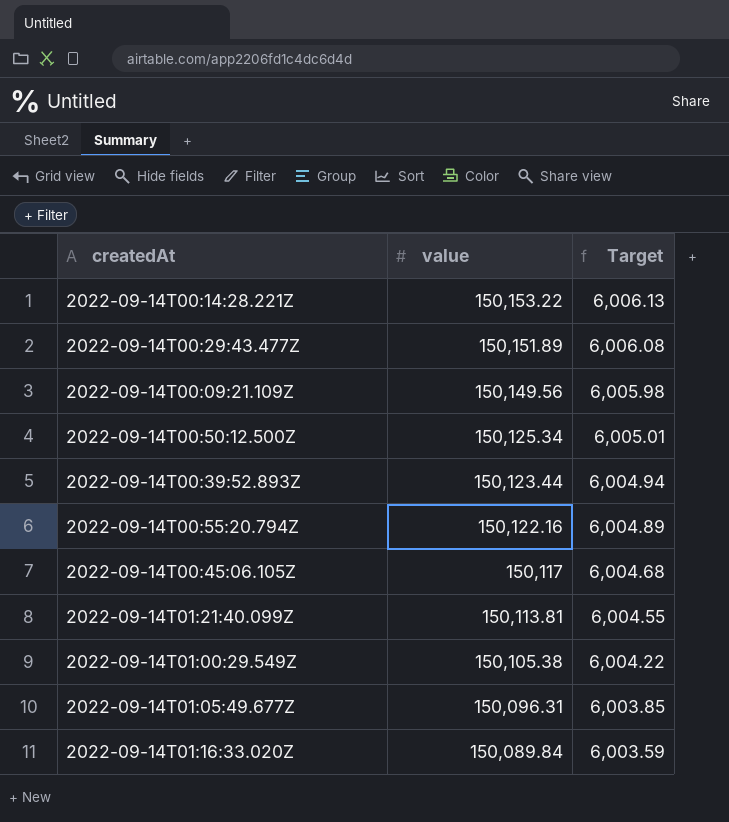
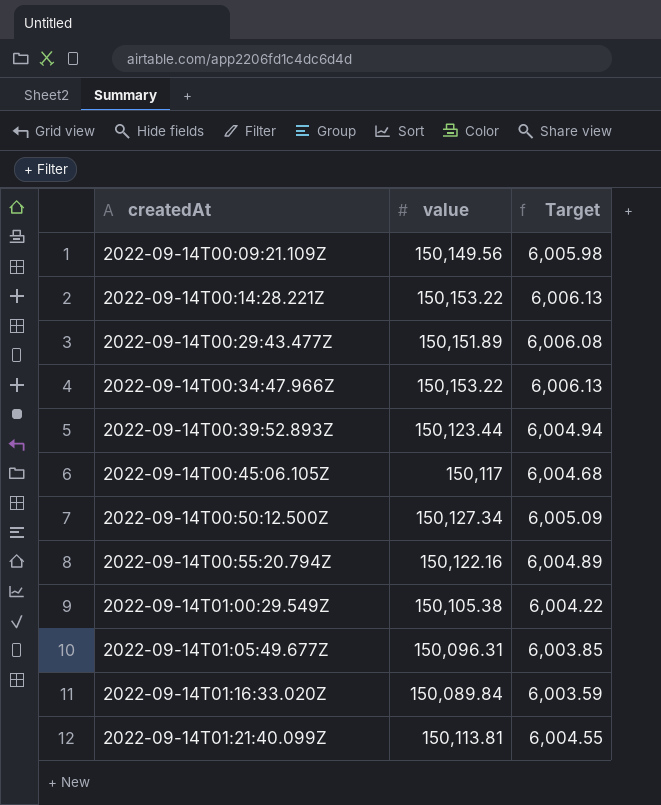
row order: value descending -> createdAt ascending
row 2022-09-14T00:34:47.966Z: none -> 150,153.22 | 6,006.13
2022-09-14T00:50:12.500Z | value: 150,125.34 -> 150,127.34
2022-09-14T00:50:12.500Z | Target: 6,005.01 -> 6,005.09

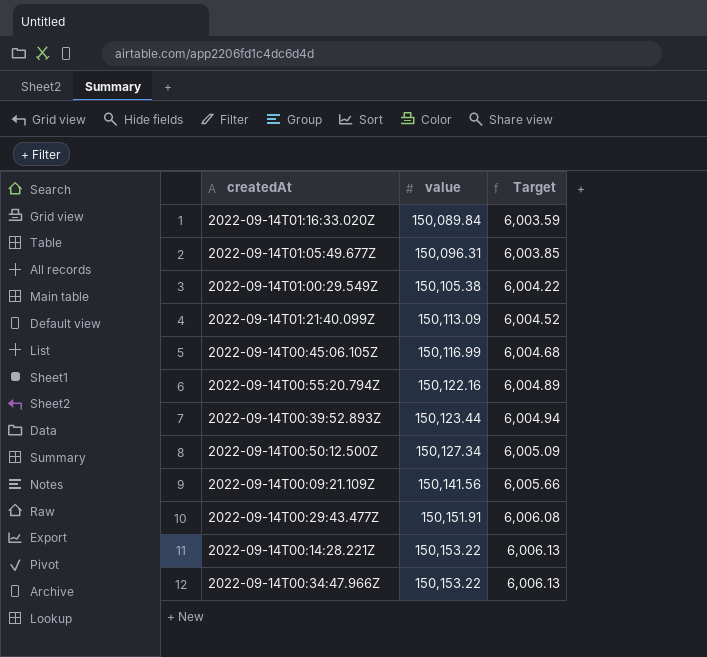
row order: createdAt ascending -> value ascending
2022-09-14T01:21:40.099Z | value: 150,113.81 -> 150,113.09
2022-09-14T01:21:40.099Z | Target: 6,004.55 -> 6,004.52
2022-09-14T00:45:06.105Z | value: 150,117 -> 150,116.99
2022-09-14T00:09:21.109Z | value: 150,149.56 -> 150,141.56
2022-09-14T00:09:21.109Z | Target: 6,005.98 -> 6,005.66
2022-09-14T00:29:43.477Z | value: 150,151.89 -> 150,151.91

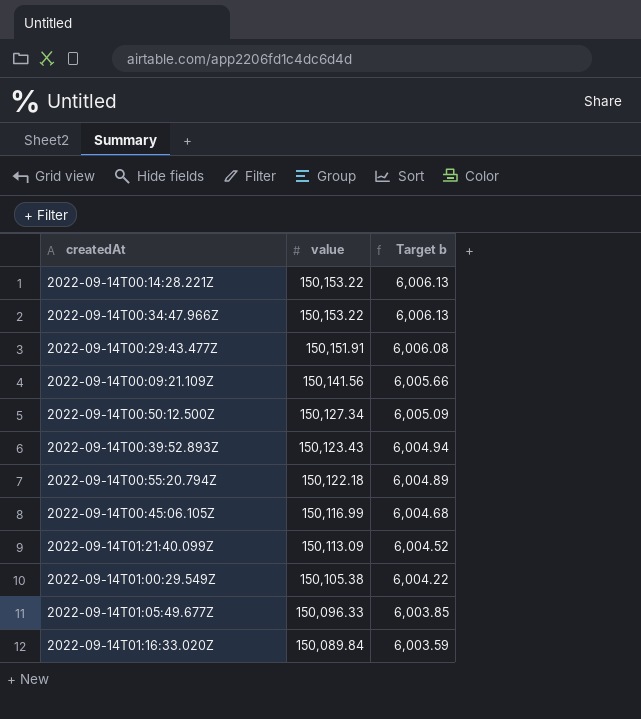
row order: value ascending -> value descending
column name: Target -> Target b
2022-09-14T00:39:52.893Z | value: 150,123.44 -> 150,123.43
2022-09-14T00:55:20.794Z | value: 150,122.16 -> 150,122.18
2022-09-14T01:05:49.677Z | value: 150,096.31 -> 150,096.33

